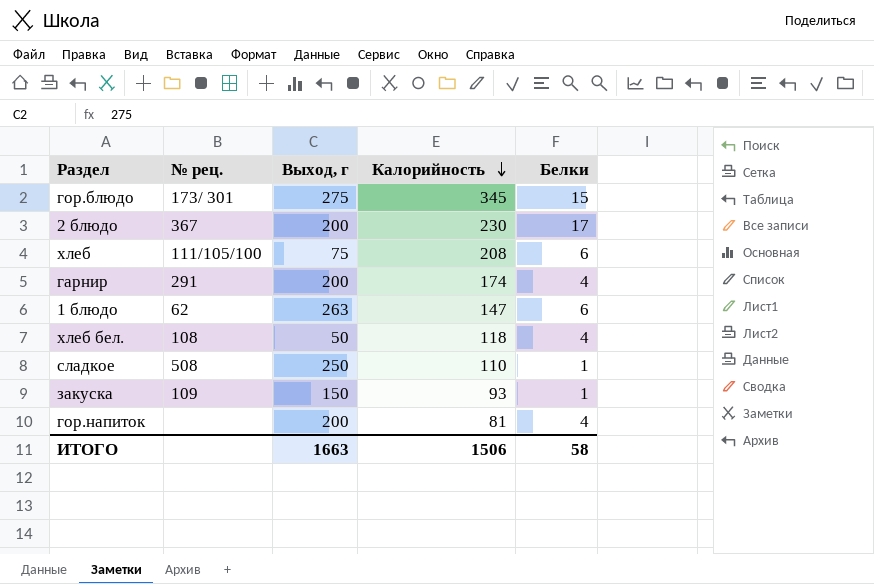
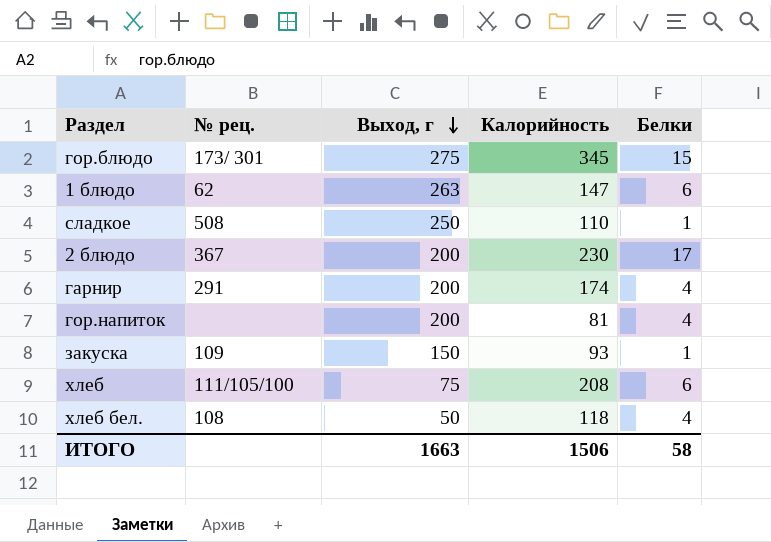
row order: Калорийность descending -> Выход, г descending

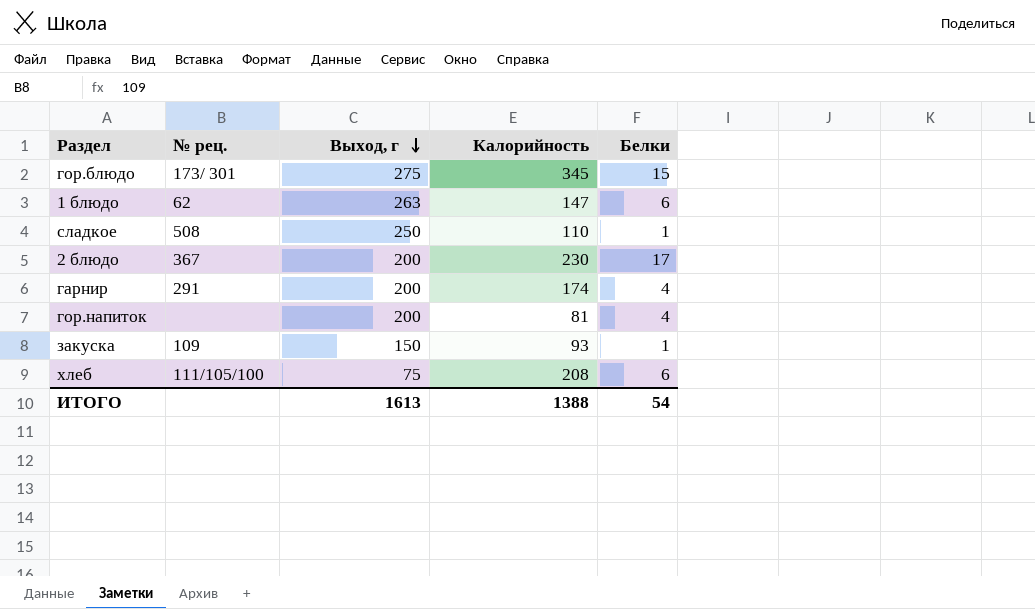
row хлеб бел.: 108 | 50 | 118 | 4 -> none
ИТОГО | Выход, г: 1663 -> 1613
ИТОГО | Калорийность: 1506 -> 1388
ИТОГО | Белки: 58 -> 54

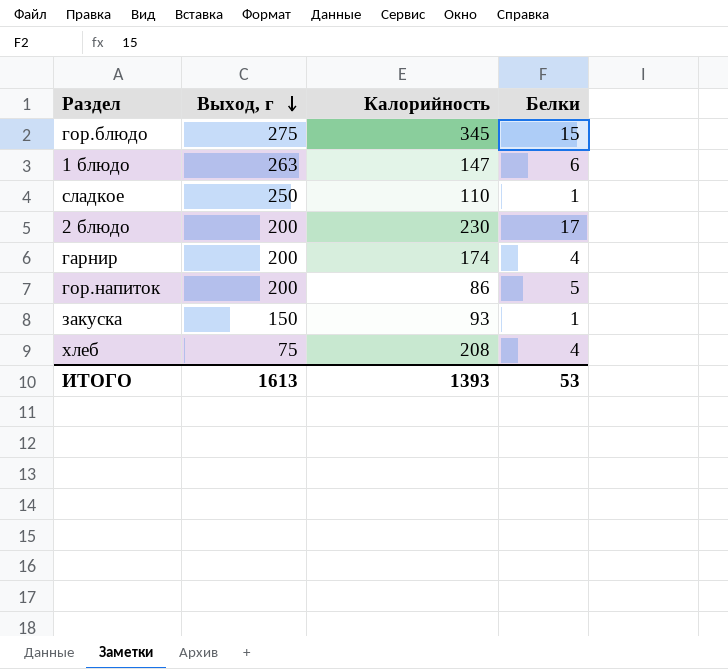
column № рец. | position: 2 -> none
гор.напиток | Калорийность: 81 -> 86
гор.напиток | Белки: 4 -> 5
хлеб | Белки: 6 -> 4
ИТОГО | Калорийность: 1388 -> 1393
ИТОГО | Белки: 54 -> 53

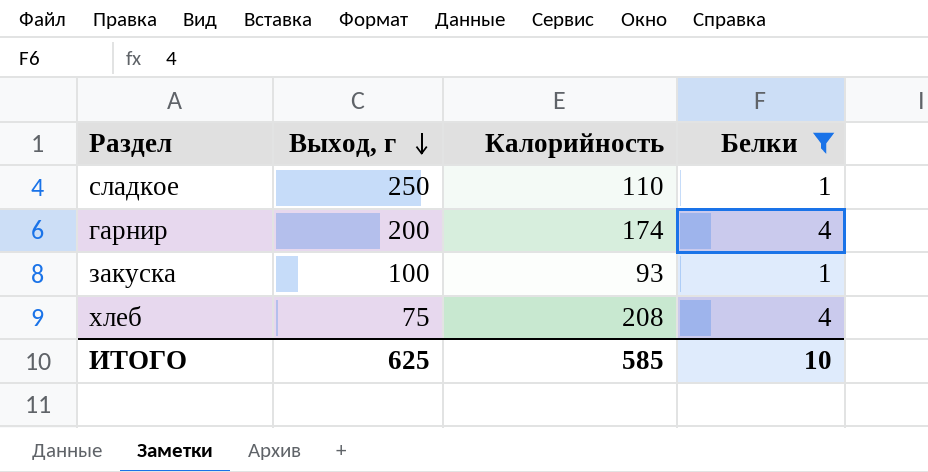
filter: none -> Белки <= 4
закуска | Выход, г: 150 -> 100
ИТОГО | Выход, г: 1613 -> 625
ИТОГО | Калорийность: 1393 -> 585
ИТОГО | Белки: 53 -> 10

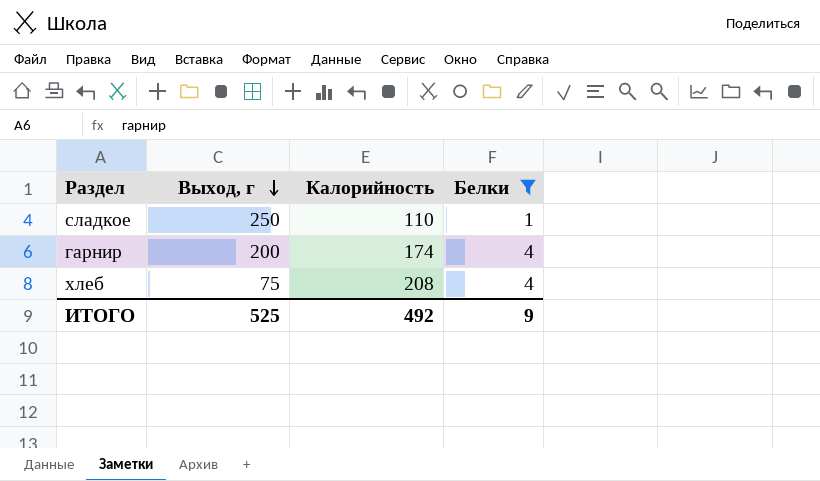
row закуска: 100 | 93 | 1 -> none
ИТОГО | Выход, г: 625 -> 525
ИТОГО | Калорийность: 585 -> 492
ИТОГО | Белки: 10 -> 9

